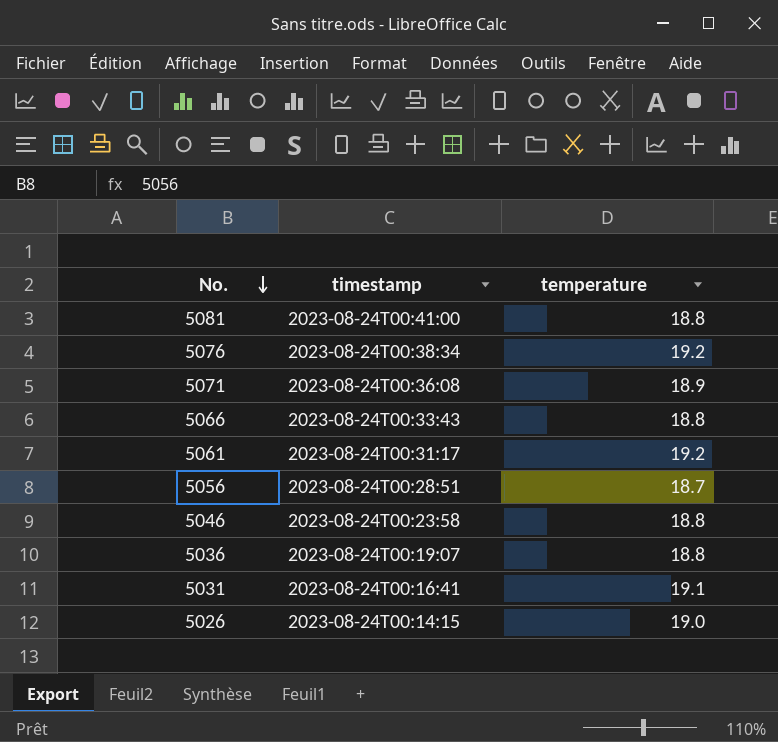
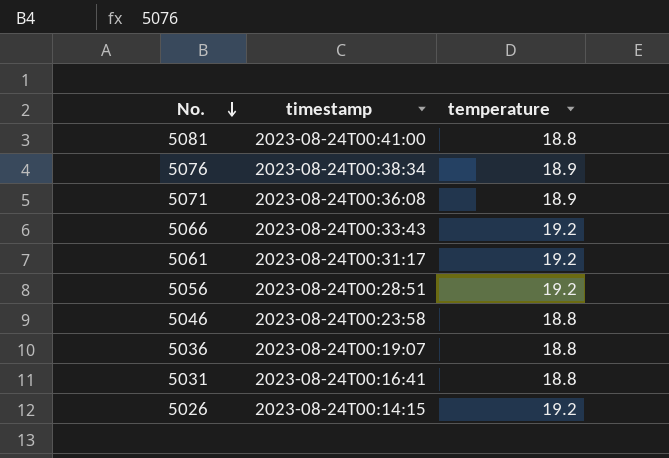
5076 | temperature: 19.2 -> 18.9
5066 | temperature: 18.8 -> 19.2
5056 | temperature: 18.7 -> 19.2
5031 | temperature: 19.1 -> 18.8
5026 | temperature: 19.0 -> 19.2

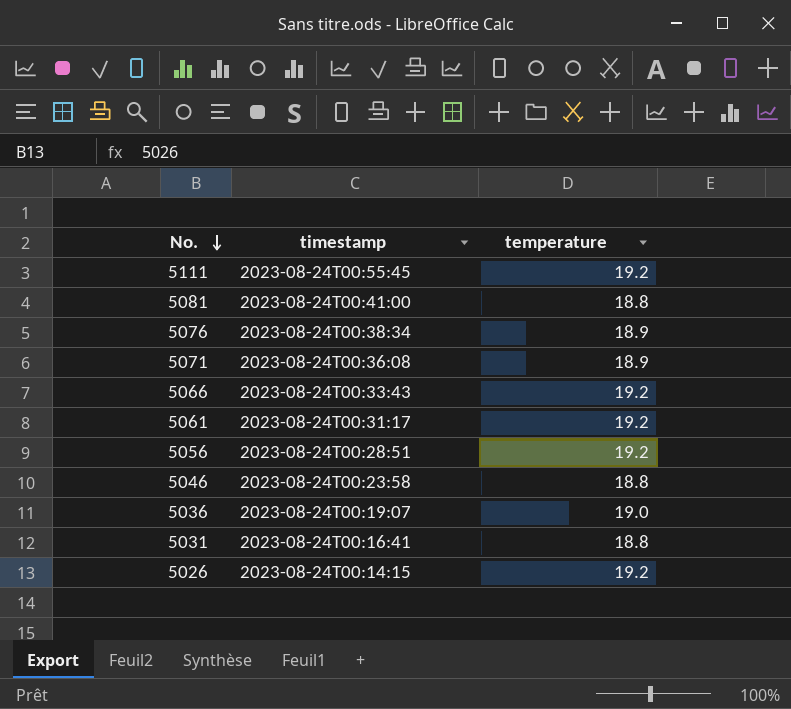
row 5111: none -> 2023-08-24T00:55:45 | 19.2
5036 | temperature: 18.8 -> 19.0

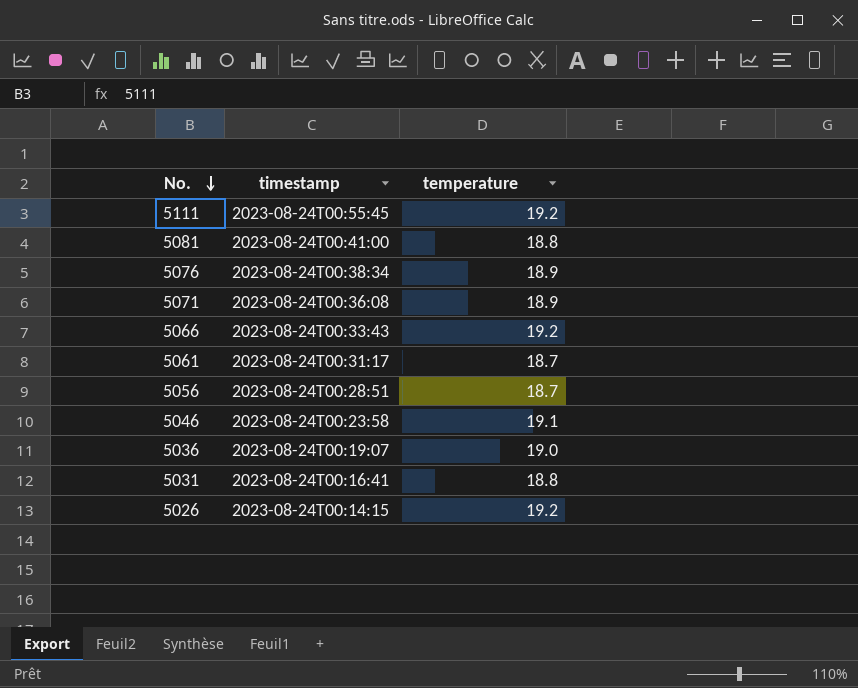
5061 | temperature: 19.2 -> 18.7
5056 | temperature: 19.2 -> 18.7
5046 | temperature: 18.8 -> 19.1

